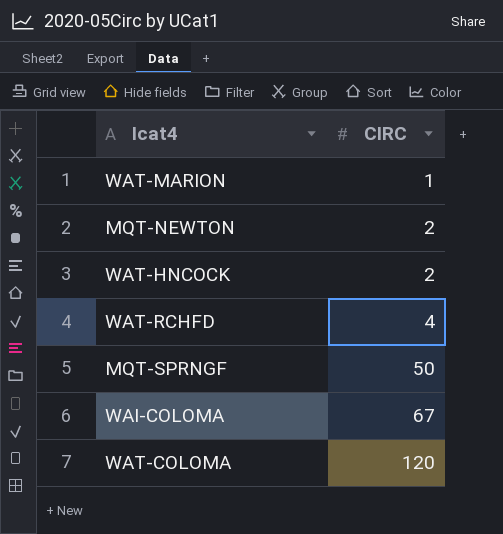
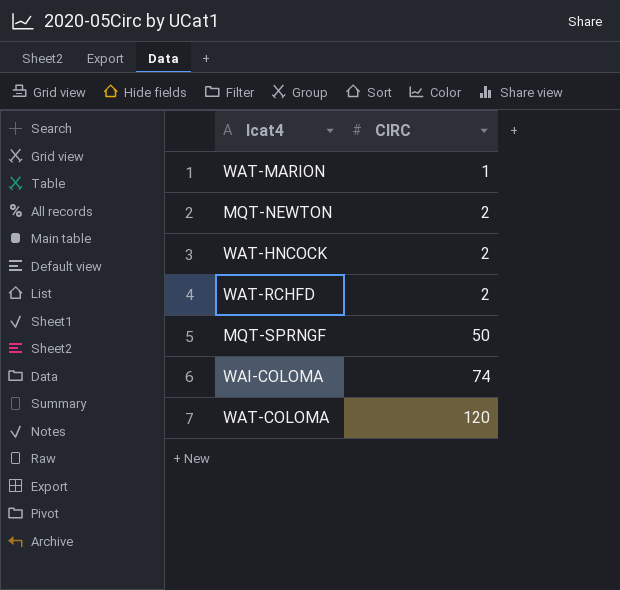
WAT-RCHFD | CIRC: 4 -> 2
WAI-COLOMA | CIRC: 67 -> 74

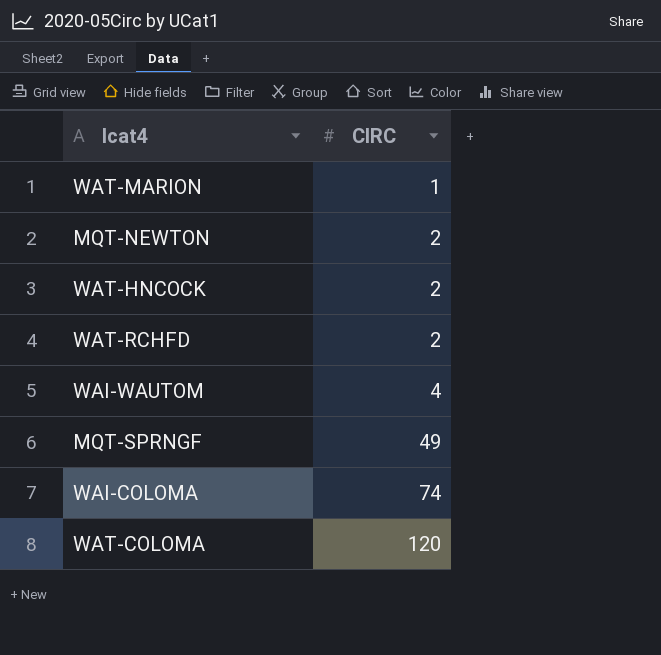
row WAI-WAUTOM: none -> 4
MQT-SPRNGF | CIRC: 50 -> 49

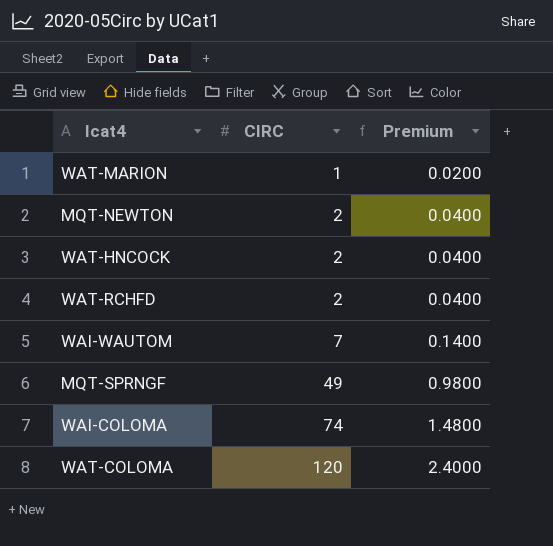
column Premium | formula: none -> [CIRC] * 0.02
WAI-WAUTOM | CIRC: 4 -> 7

